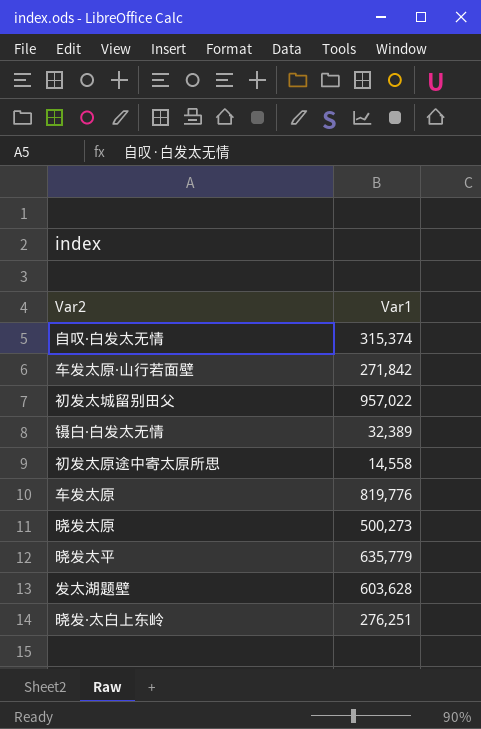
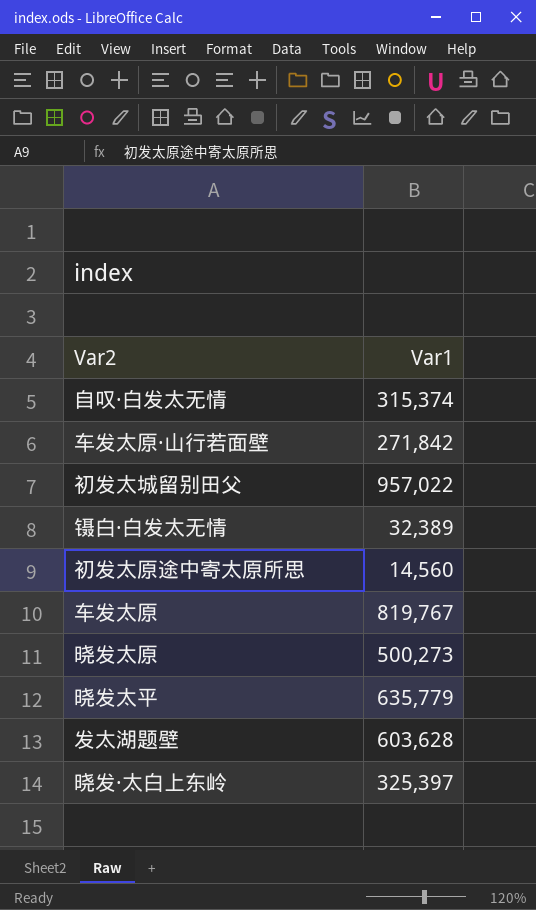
初发太原途中寄太原所思 | Var1: 14,558 -> 14,560
车发太原 | Var1: 819,776 -> 819,767
晓发·太白上东岭 | Var1: 276,251 -> 325,397

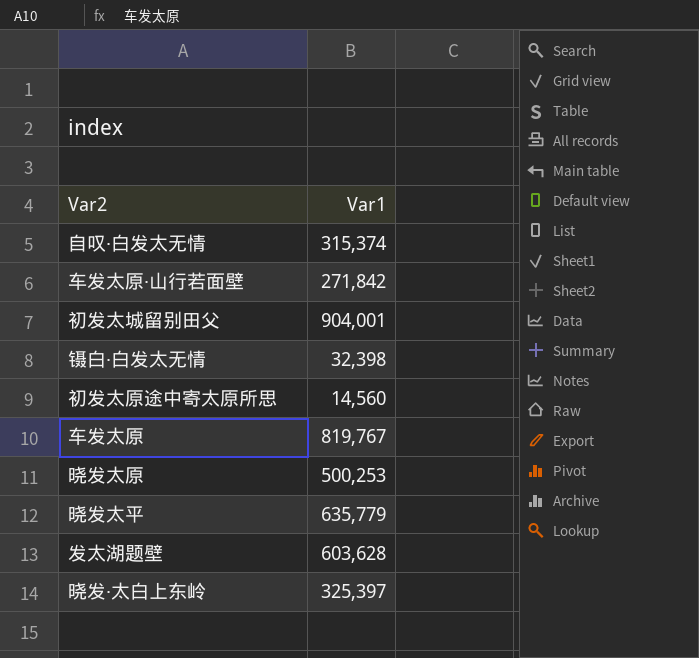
初发太城留别田父 | Var1: 957,022 -> 904,001
镊白·白发太无情 | Var1: 32,389 -> 32,398
晓发太原 | Var1: 500,273 -> 500,253

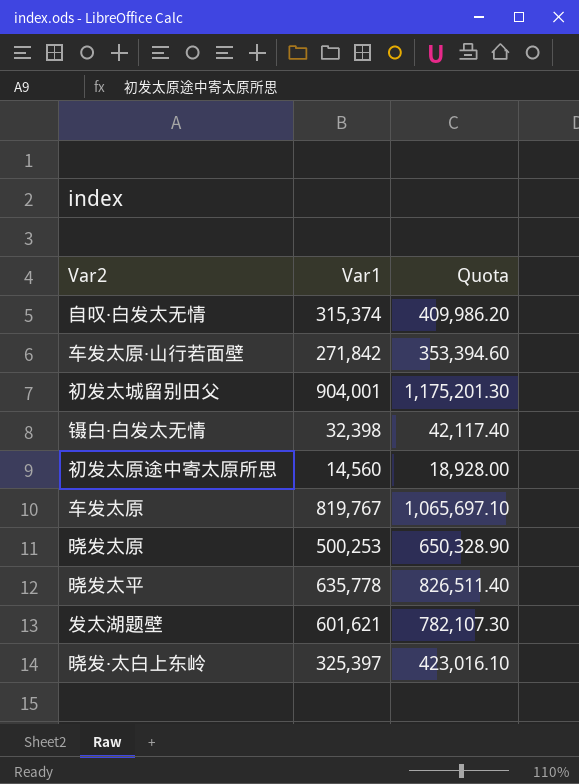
column Quota | formula: none -> [Var1] * 1.3
晓发太平 | Var1: 635,779 -> 635,778
发太湖题壁 | Var1: 603,628 -> 601,621

